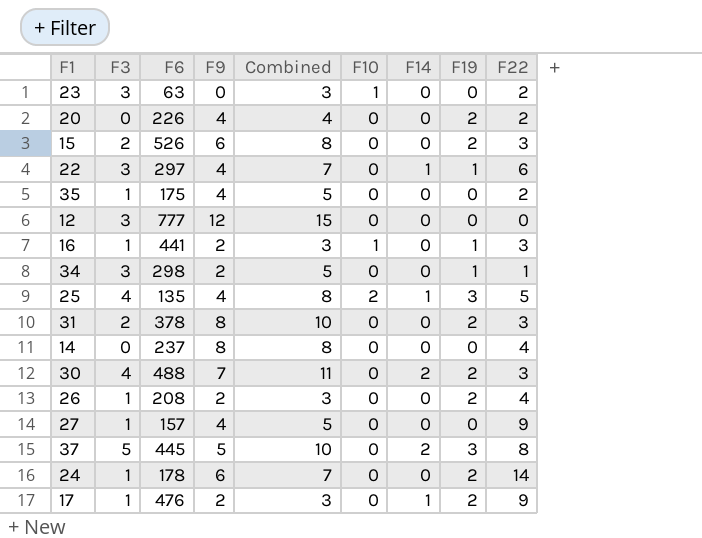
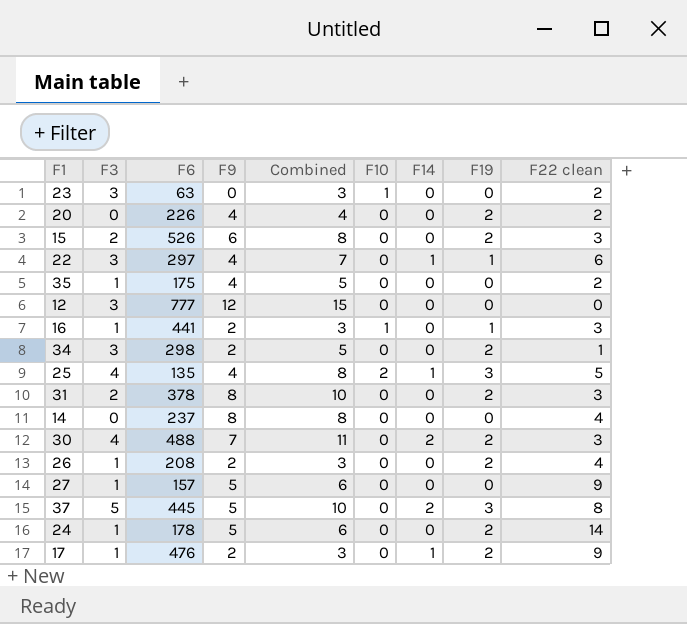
column name: F22 -> F22 clean
34 | F19: 1 -> 2
27 | F9: 4 -> 5
27 | Combined: 5 -> 6
24 | F9: 6 -> 5
24 | Combined: 7 -> 6

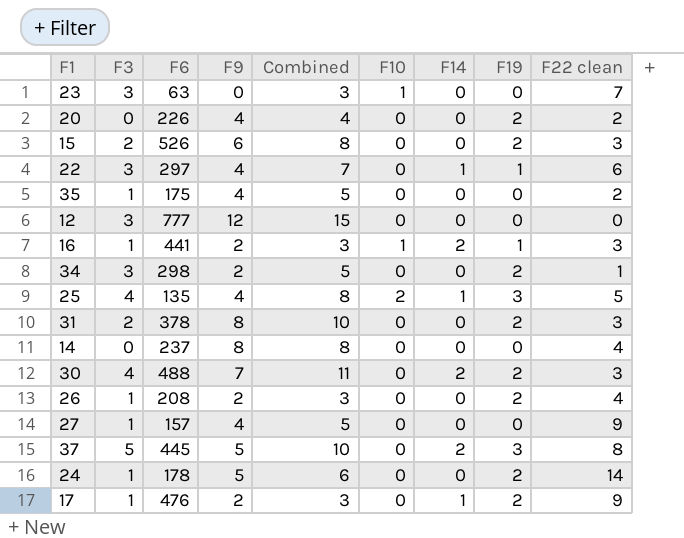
23 | F22 clean: 2 -> 7
16 | F14: 0 -> 2
27 | F9: 5 -> 4
27 | Combined: 6 -> 5

